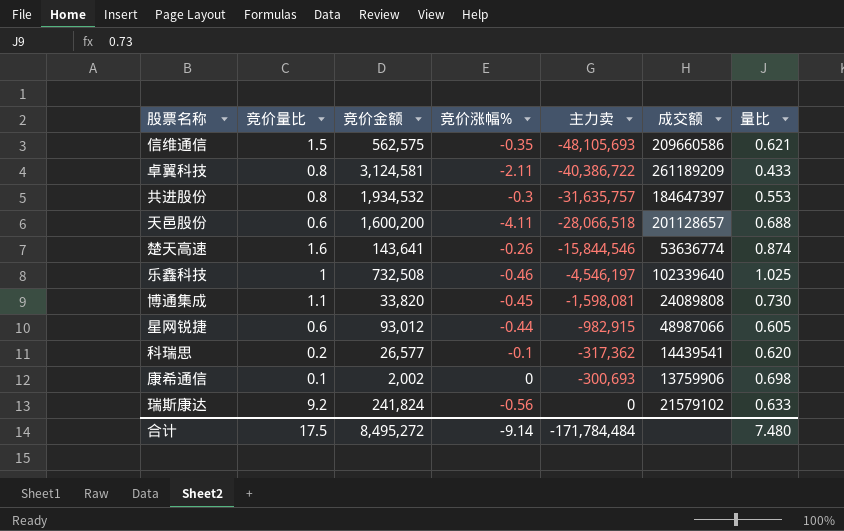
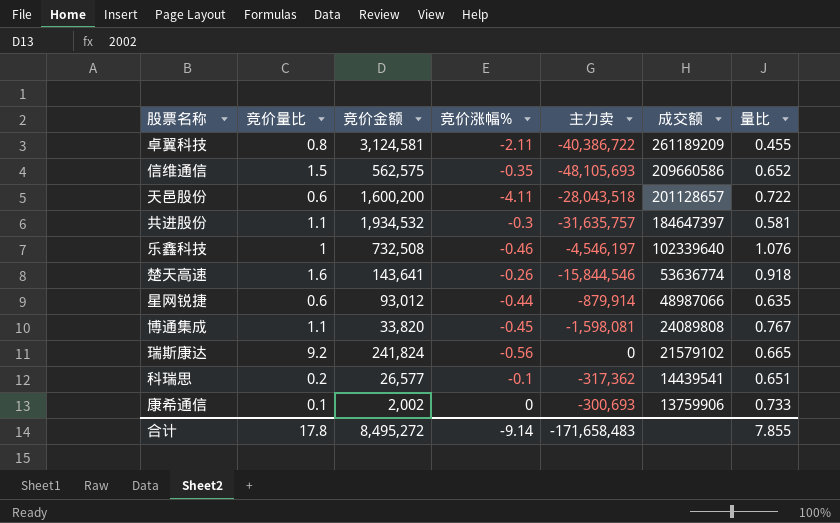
row order: 主力卖 ascending -> 成交额 descending
卓翼科技 | 量比: 0.433 -> 0.455
信维通信 | 量比: 0.621 -> 0.652
天邑股份 | 主力卖: -28,066,518 -> -28,043,518
天邑股份 | 量比: 0.688 -> 0.722
共进股份 | 竞价量比: 0.8 -> 1.1
共进股份 | 量比: 0.553 -> 0.581
乐鑫科技 | 量比: 1.025 -> 1.076
楚天高速 | 量比: 0.874 -> 0.918
星网锐捷 | 主力卖: -982,915 -> -879,914
星网锐捷 | 量比: 0.605 -> 0.635
博通集成 | 量比: 0.730 -> 0.767
瑞斯康达 | 量比: 0.633 -> 0.665
科瑞思 | 量比: 0.620 -> 0.651
康希通信 | 量比: 0.698 -> 0.733
合计 | 竞价量比: 17.5 -> 17.8
合计 | 主力卖: -171,784,484 -> -171,658,483
合计 | 量比: 7.480 -> 7.855

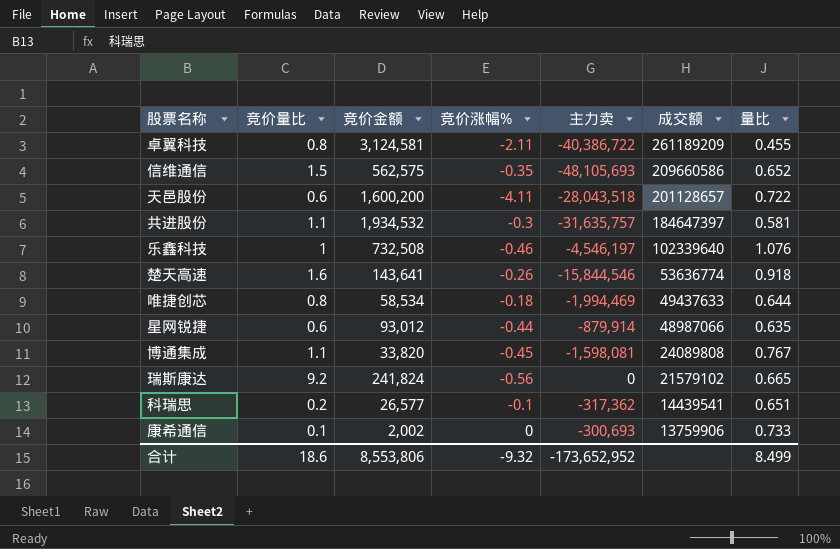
row 唯捷创芯: none -> 0.8 | 58,534 | -0.18 | -1,994,469 | 49437633 | 0.644
合计 | 竞价量比: 17.8 -> 18.6
合计 | 竞价金额: 8,495,272 -> 8,553,806
合计 | 竞价涨幅%: -9.14 -> -9.32
合计 | 主力卖: -171,658,483 -> -173,652,952
合计 | 量比: 7.855 -> 8.499

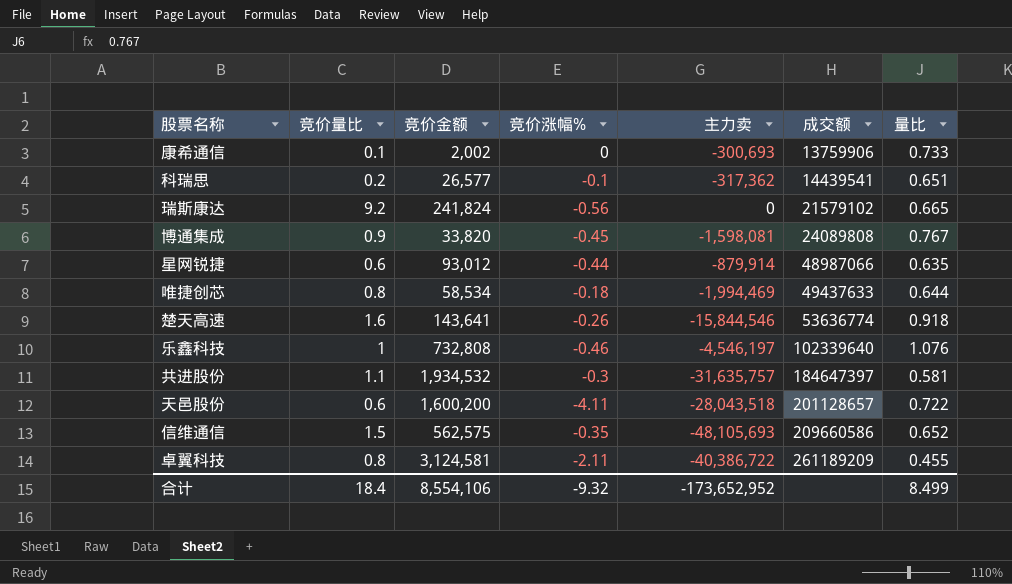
row order: 成交额 descending -> 成交额 ascending
博通集成 | 竞价量比: 1.1 -> 0.9
乐鑫科技 | 竞价金额: 732,508 -> 732,808
合计 | 竞价量比: 18.6 -> 18.4
合计 | 竞价金额: 8,553,806 -> 8,554,106

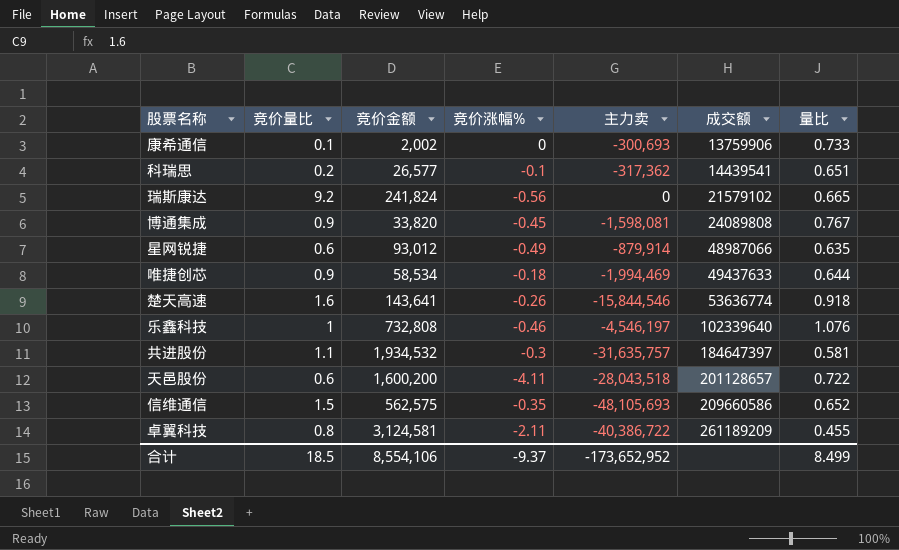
星网锐捷 | 竞价涨幅%: -0.44 -> -0.49
唯捷创芯 | 竞价量比: 0.8 -> 0.9
合计 | 竞价量比: 18.4 -> 18.5
合计 | 竞价涨幅%: -9.32 -> -9.37

